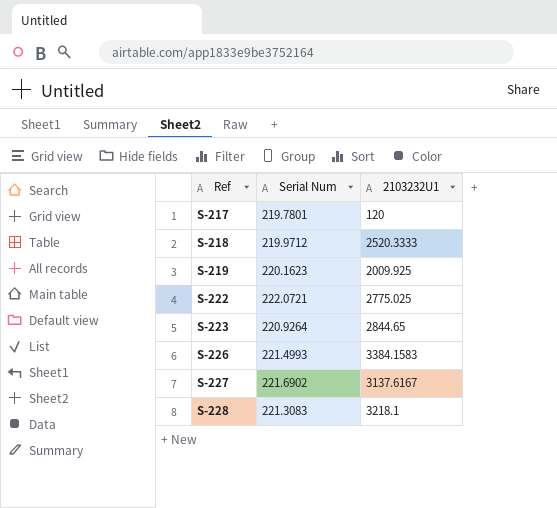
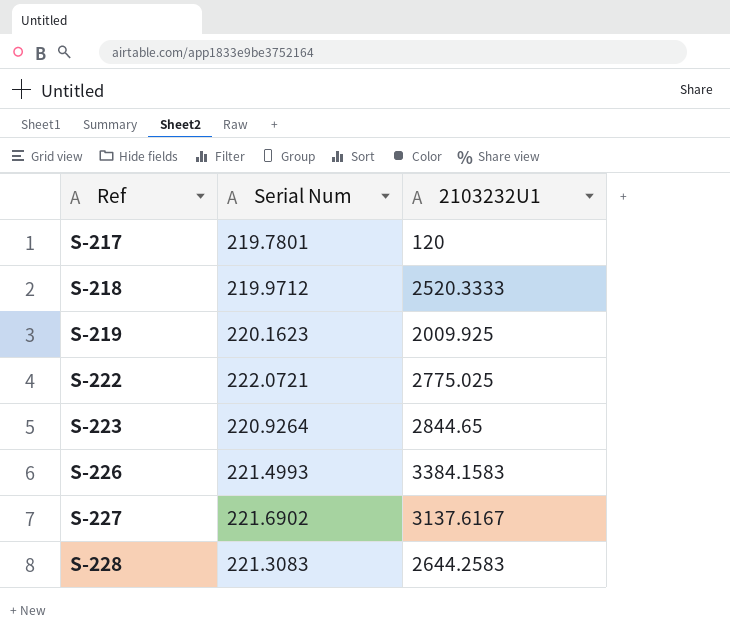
S-228 | 2103232U1: 3218.1 -> 2644.2583

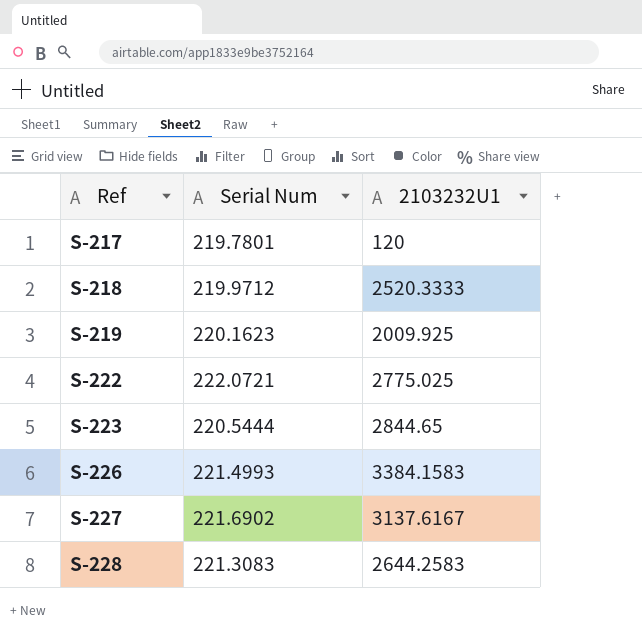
S-223 | Serial Num: 220.9264 -> 220.5444

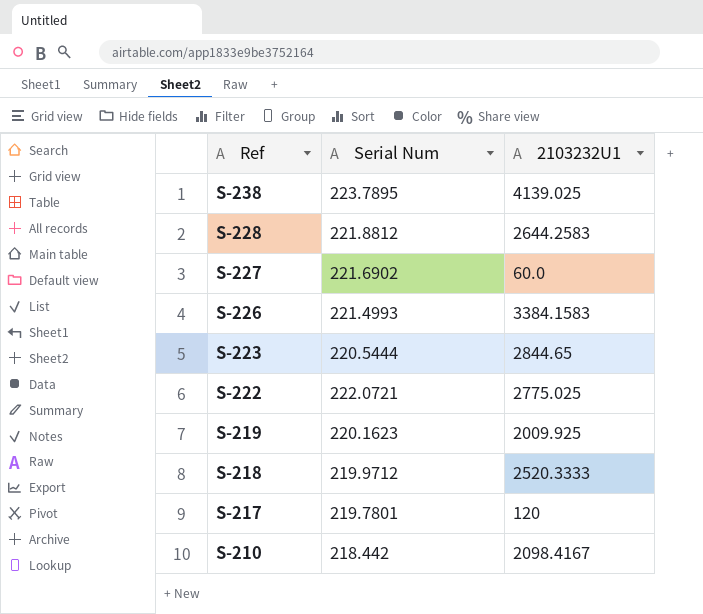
row order: Ref ascending -> Ref descending
row S-238: none -> 223.7895 | 4139.025
S-228 | Serial Num: 221.3083 -> 221.8812
S-227 | 2103232U1: 3137.6167 -> 60.0
row S-210: none -> 218.442 | 2098.4167

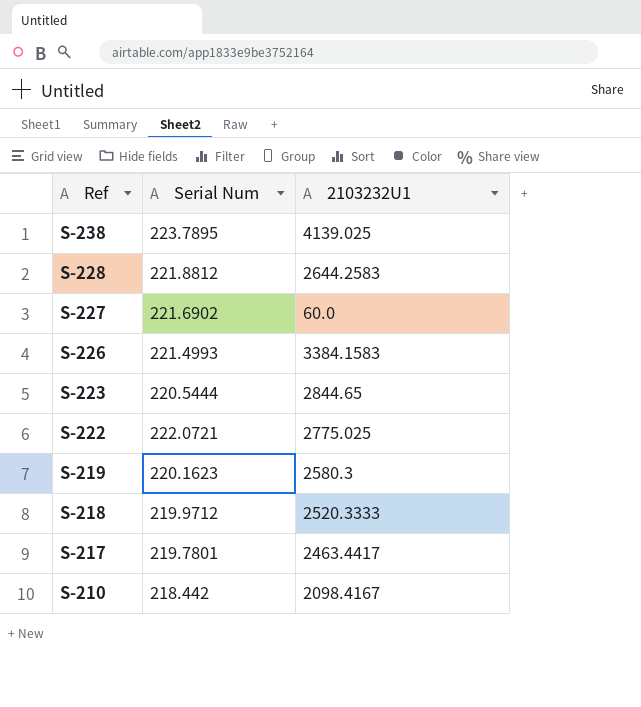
S-219 | 2103232U1: 2009.925 -> 2580.3
S-217 | 2103232U1: 120 -> 2463.4417

